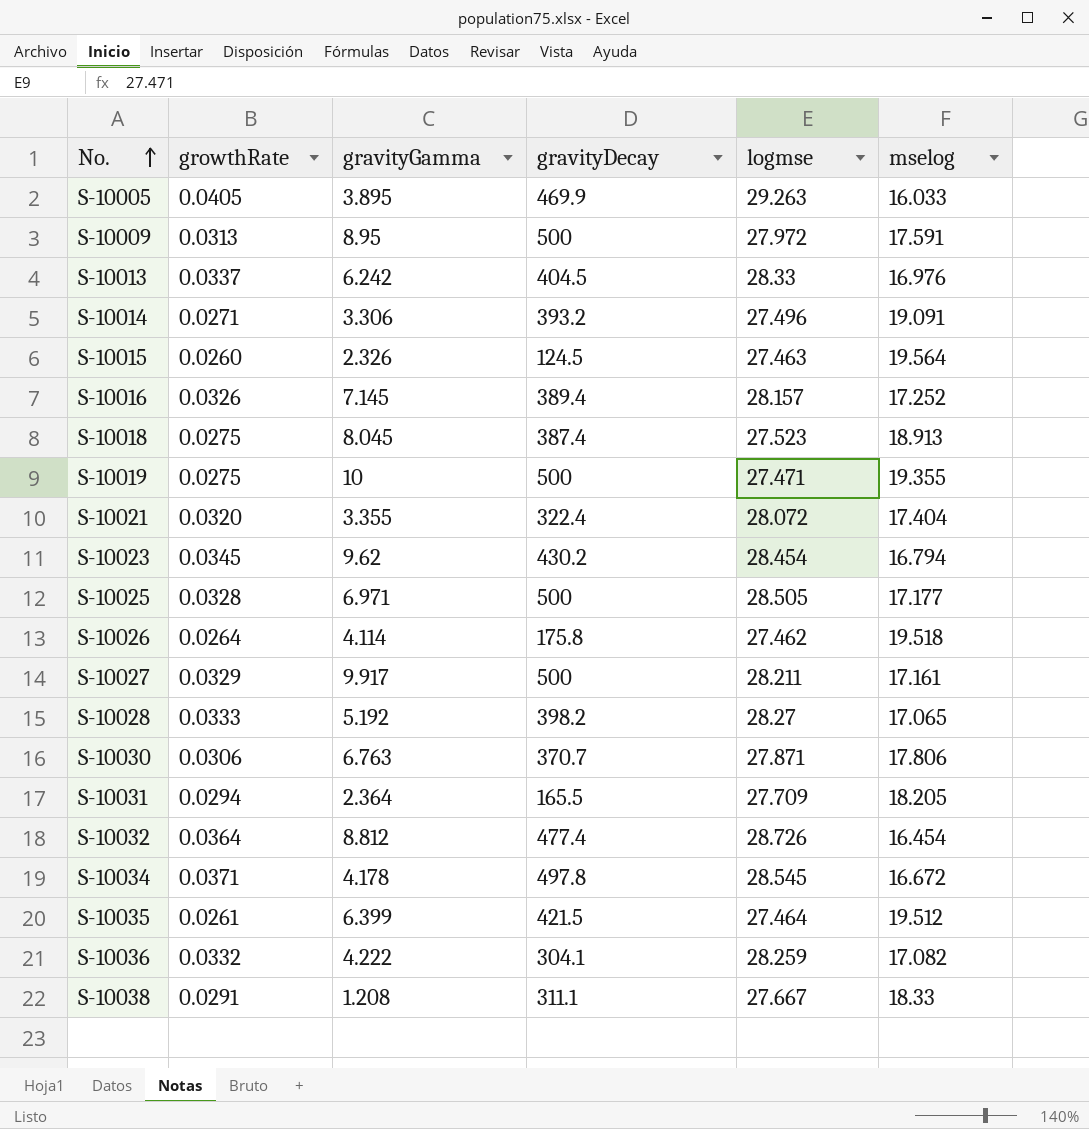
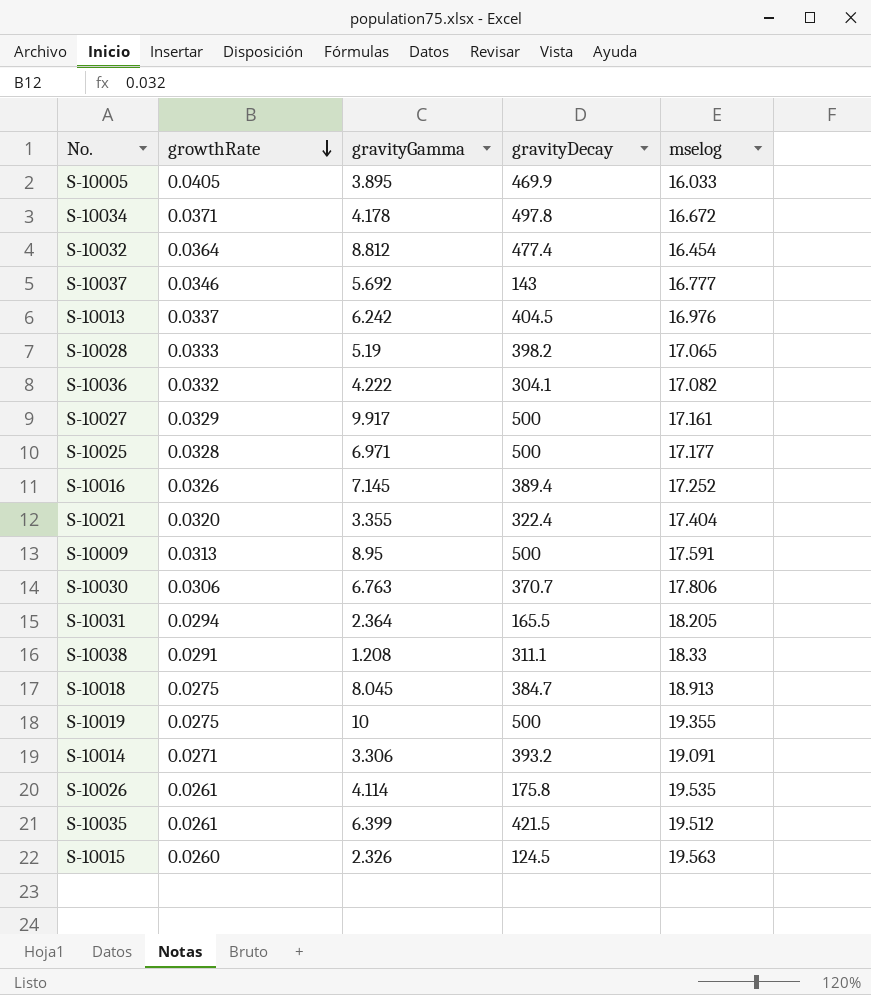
row order: No. ascending -> growthRate descending
column logmse | position: 5 -> none
row S-10023: 0.0345 | 9.62 | 430.2 | 28.454 | 16.794 -> none
row S-10037: none -> 0.0346 | 5.692 | 143 | 16.777
S-10028 | gravityGamma: 5.192 -> 5.19
S-10018 | gravityDecay: 387.4 -> 384.7
S-10026 | growthRate: 0.0264 -> 0.0261
S-10026 | mselog: 19.518 -> 19.535
S-10015 | mselog: 19.564 -> 19.563

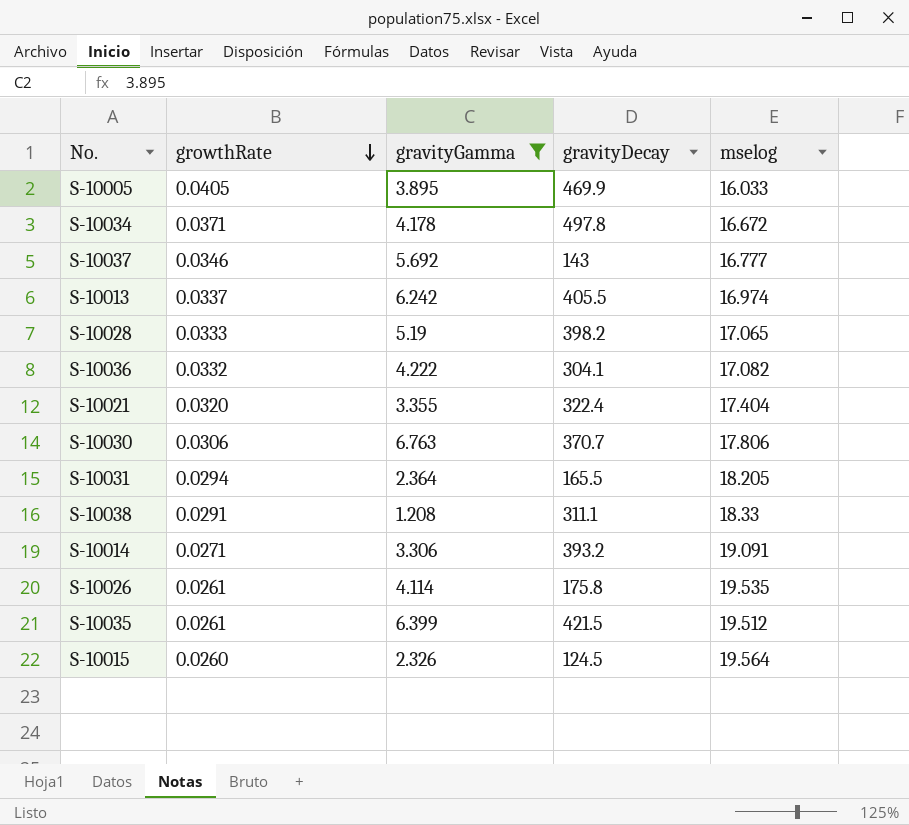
filter: none -> gravityGamma <= 6.763
S-10013 | gravityDecay: 404.5 -> 405.5
S-10013 | mselog: 16.976 -> 16.974
S-10015 | mselog: 19.563 -> 19.564

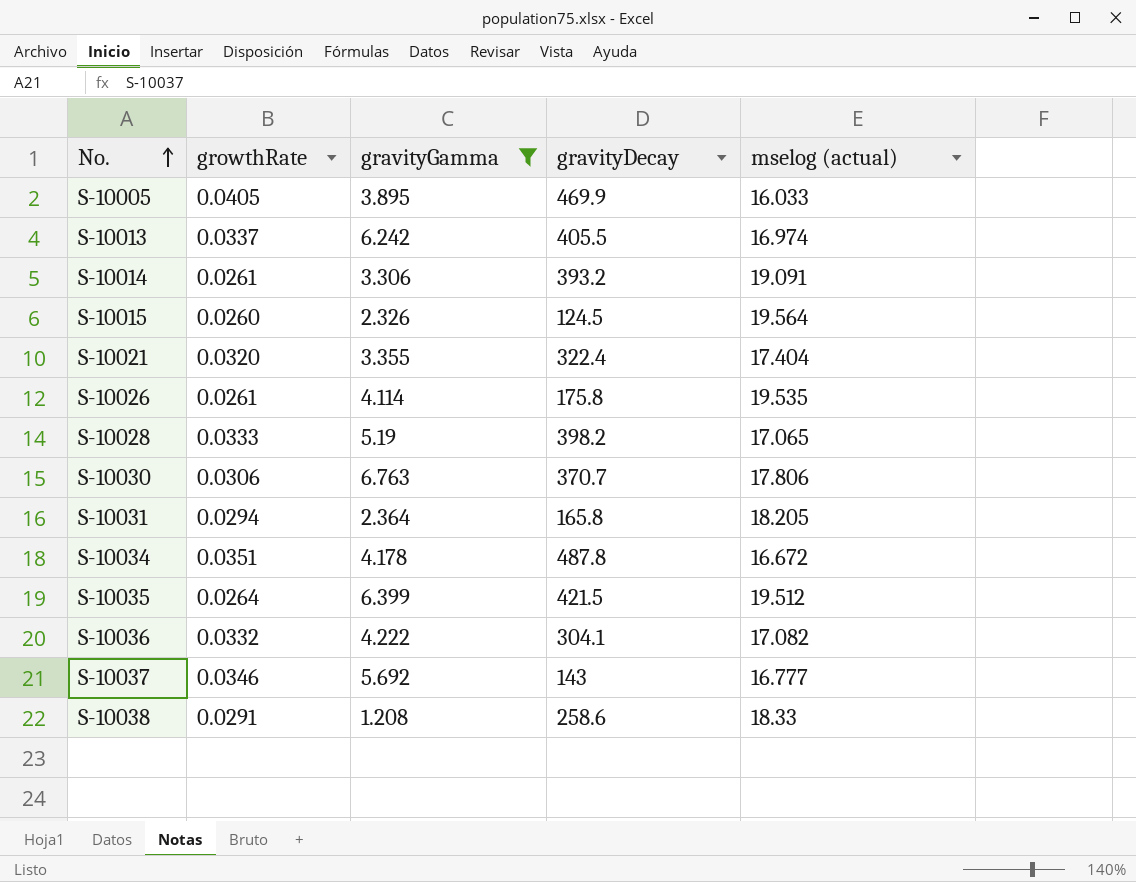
row order: growthRate descending -> No. ascending
column name: mselog -> mselog (actual)
S-10014 | growthRate: 0.0271 -> 0.0261
S-10031 | gravityDecay: 165.5 -> 165.8
S-10034 | growthRate: 0.0371 -> 0.0351
S-10034 | gravityDecay: 497.8 -> 487.8
S-10035 | growthRate: 0.0261 -> 0.0264
S-10038 | gravityDecay: 311.1 -> 258.6

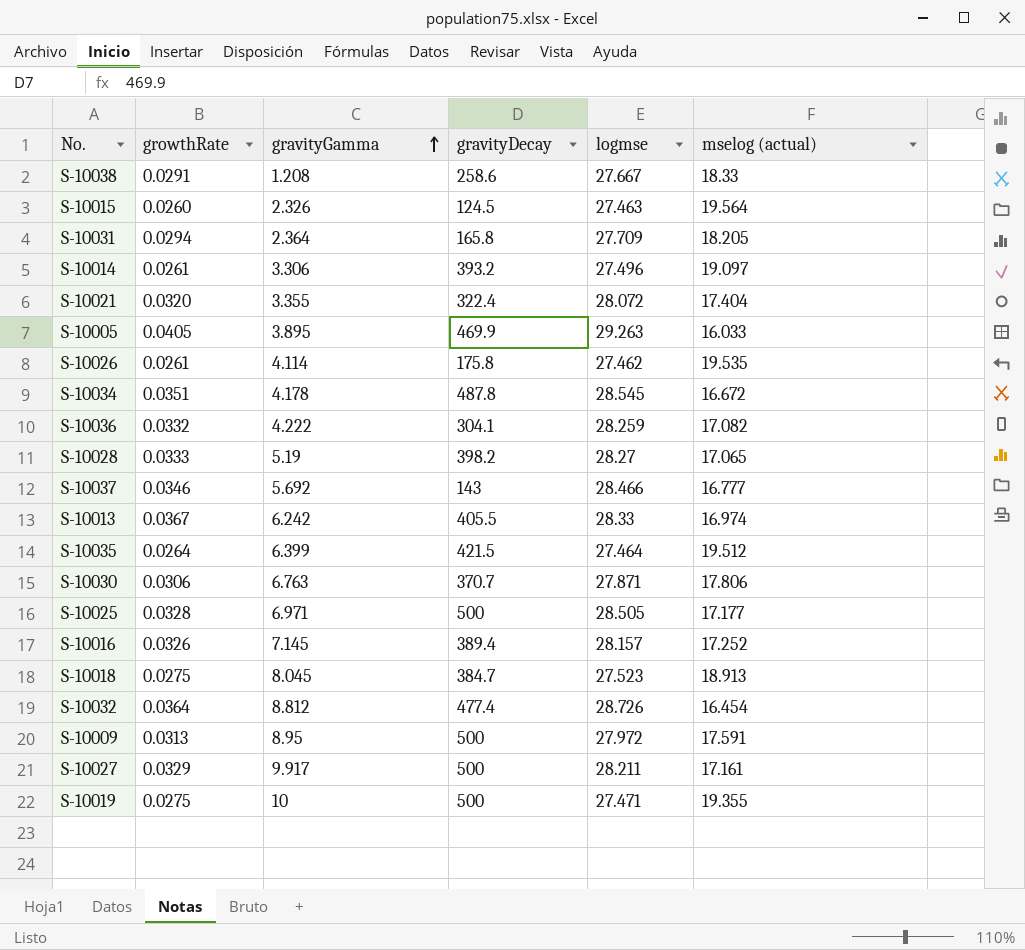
filter: gravityGamma <= 6.763 -> none
row order: No. ascending -> gravityGamma ascending
column logmse | position: none -> 5
S-10014 | mselog (actual): 19.091 -> 19.097
S-10013 | growthRate: 0.0337 -> 0.0367

